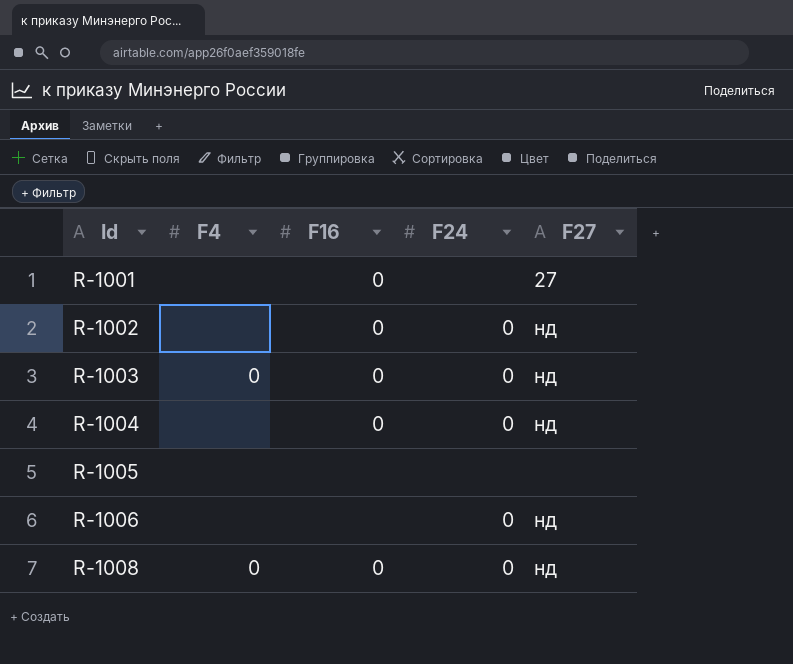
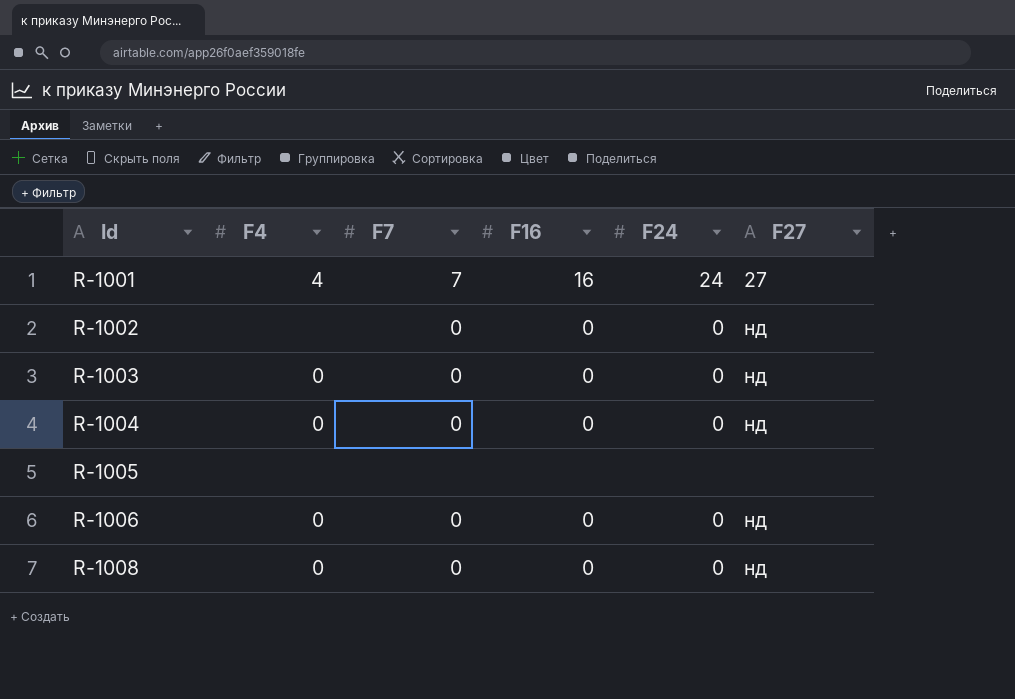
column F7 | position: none -> 3
R-1001 | F4: none -> 4
R-1001 | F16: 0 -> 16
R-1001 | F24: none -> 24
R-1004 | F4: none -> 0
R-1006 | F4: none -> 0
R-1006 | F16: none -> 0

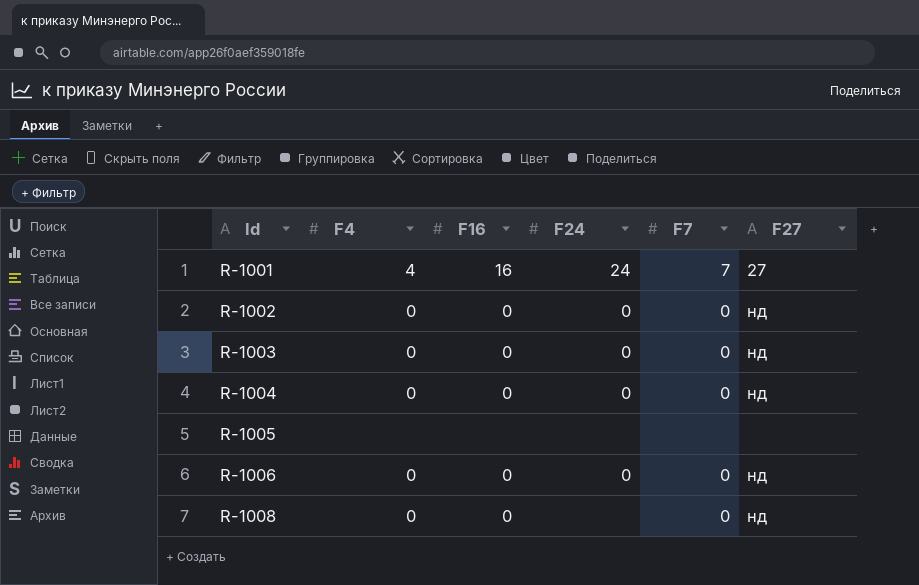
column F7 | position: 3 -> 5
R-1002 | F4: none -> 0
R-1008 | F24: 0 -> none

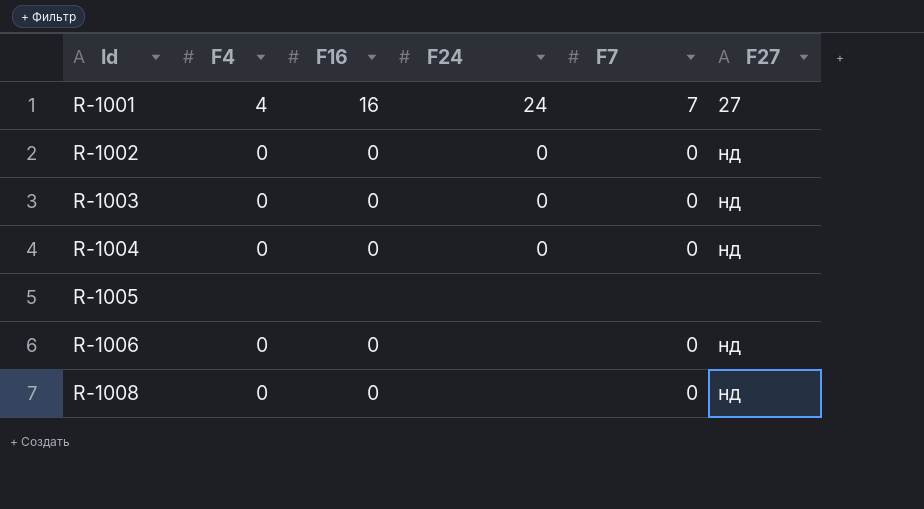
R-1006 | F24: 0 -> none

